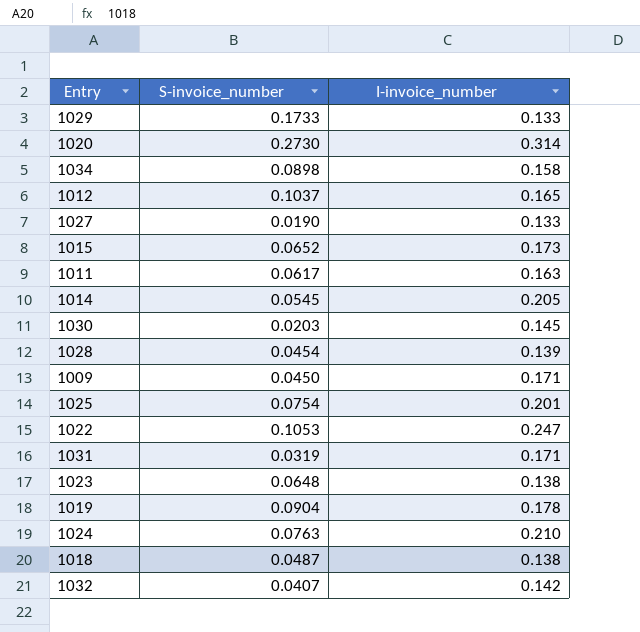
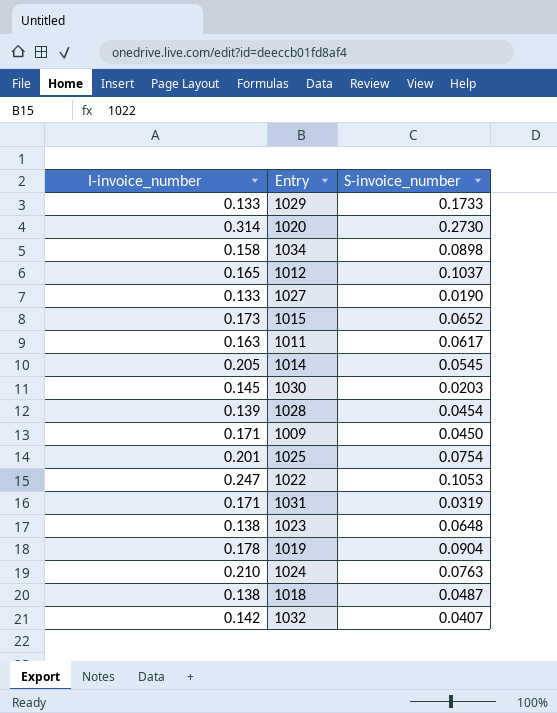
column I-invoice_number | position: 3 -> 1

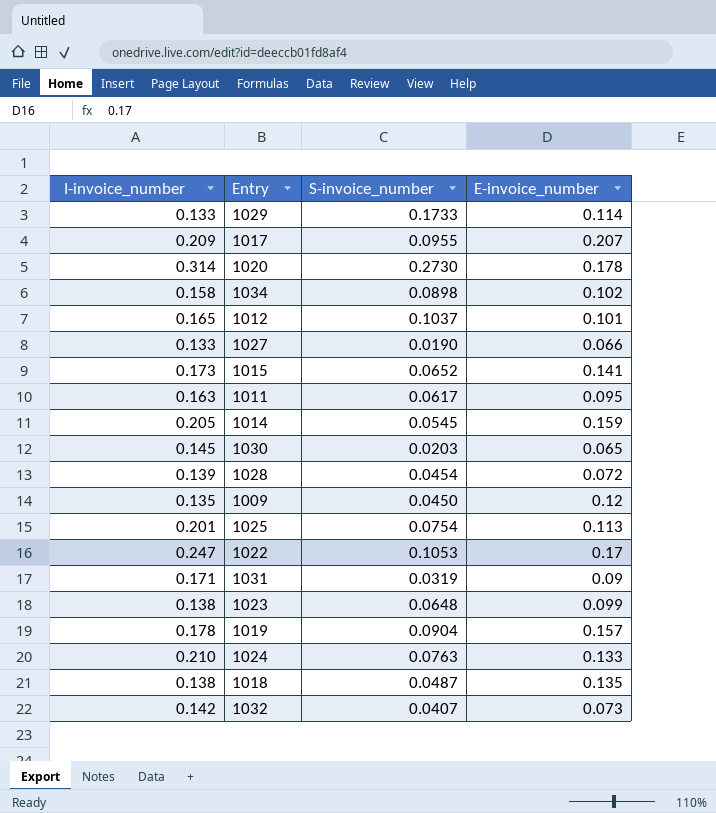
column E-invoice_number | position: none -> 4
row 1017: none -> 0.209 | 0.0955 | 0.207
1009 | I-invoice_number: 0.171 -> 0.135

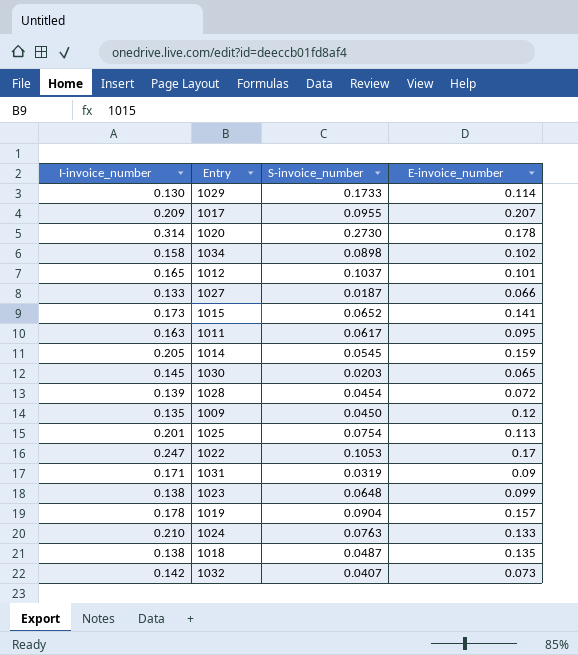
1029 | I-invoice_number: 0.133 -> 0.130
1027 | S-invoice_number: 0.0190 -> 0.0187

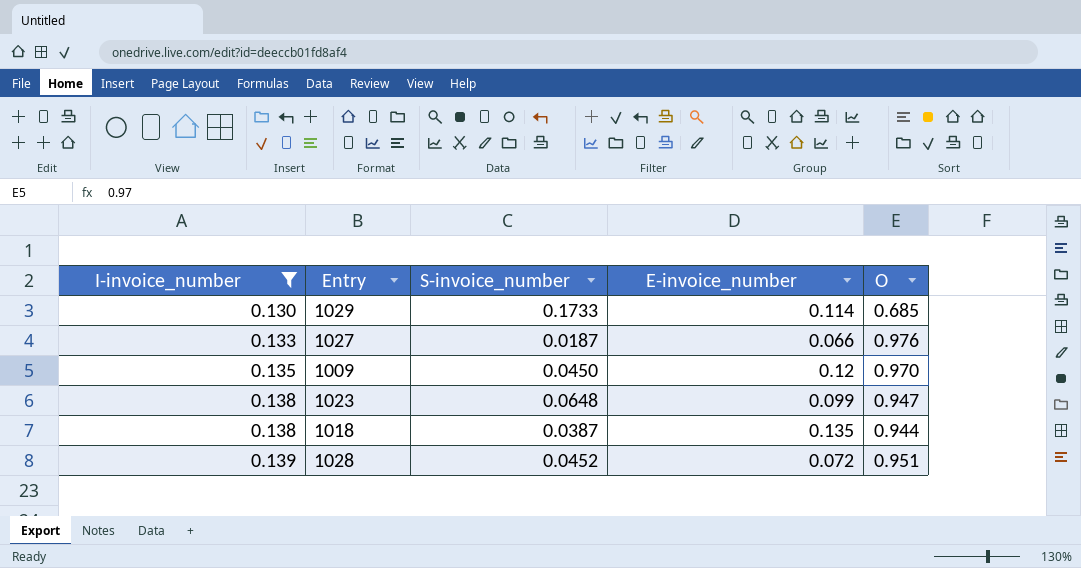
filter: none -> I-invoice_number <= 0.139
row order: none -> I-invoice_number ascending
column O | position: none -> 5
1018 | S-invoice_number: 0.0487 -> 0.0387
1028 | S-invoice_number: 0.0454 -> 0.0452

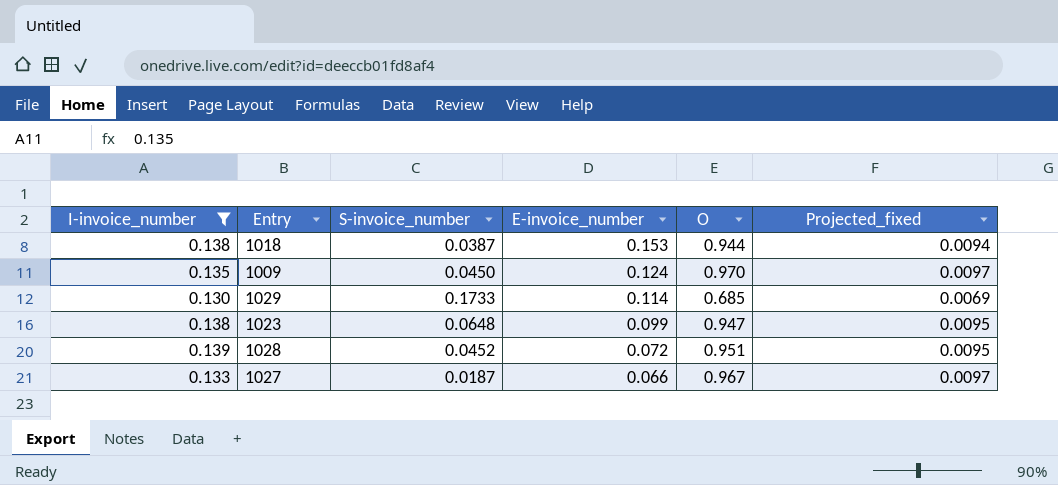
row order: I-invoice_number ascending -> E-invoice_number descending
column Projected_fixed | formula: none -> [O] * 0.01
1018 | E-invoice_number: 0.135 -> 0.153
1009 | E-invoice_number: 0.12 -> 0.124
1027 | O: 0.976 -> 0.967

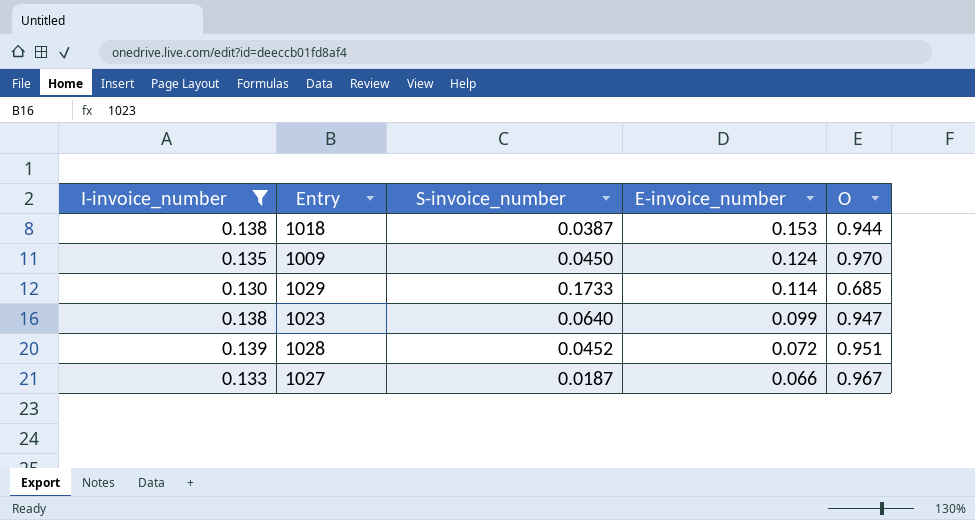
column Projected_fixed | formula: [O] * 0.01 -> none
1023 | S-invoice_number: 0.0648 -> 0.0640

